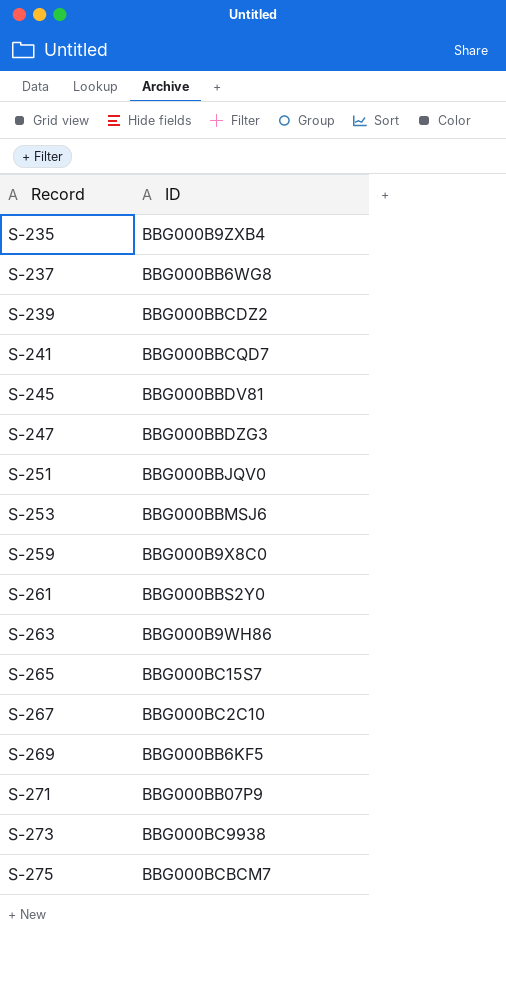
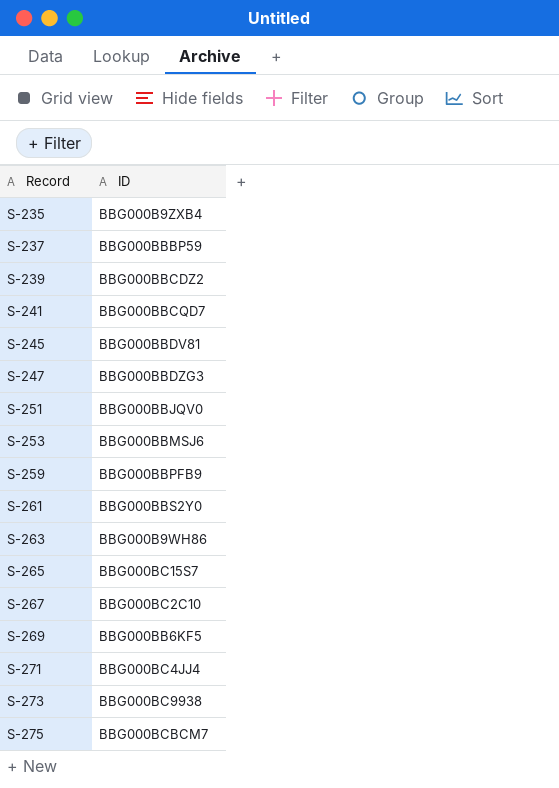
S-237 | ID: BBG000BB6WG8 -> BBG000BBBP59
S-259 | ID: BBG000B9X8C0 -> BBG000BBPFB9
S-271 | ID: BBG000BB07P9 -> BBG000BC4JJ4

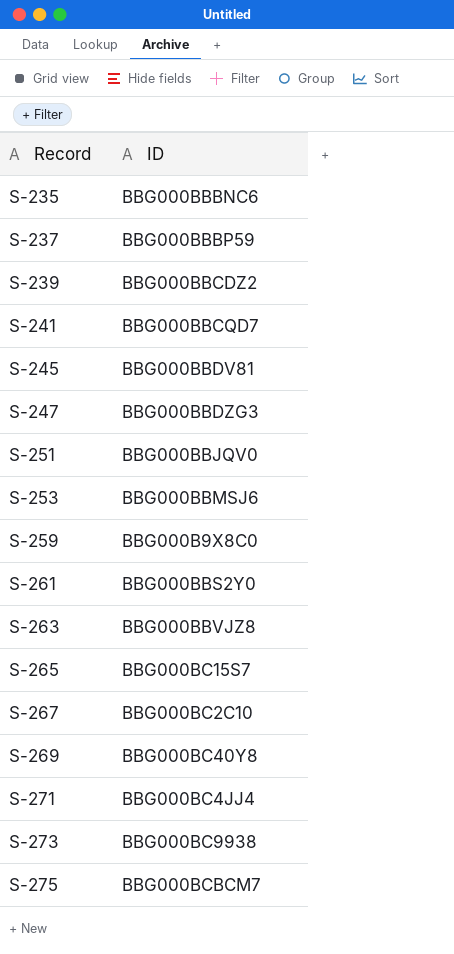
S-235 | ID: BBG000B9ZXB4 -> BBG000BBBNC6
S-259 | ID: BBG000BBPFB9 -> BBG000B9X8C0
S-263 | ID: BBG000B9WH86 -> BBG000BBVJZ8
S-269 | ID: BBG000BB6KF5 -> BBG000BC40Y8

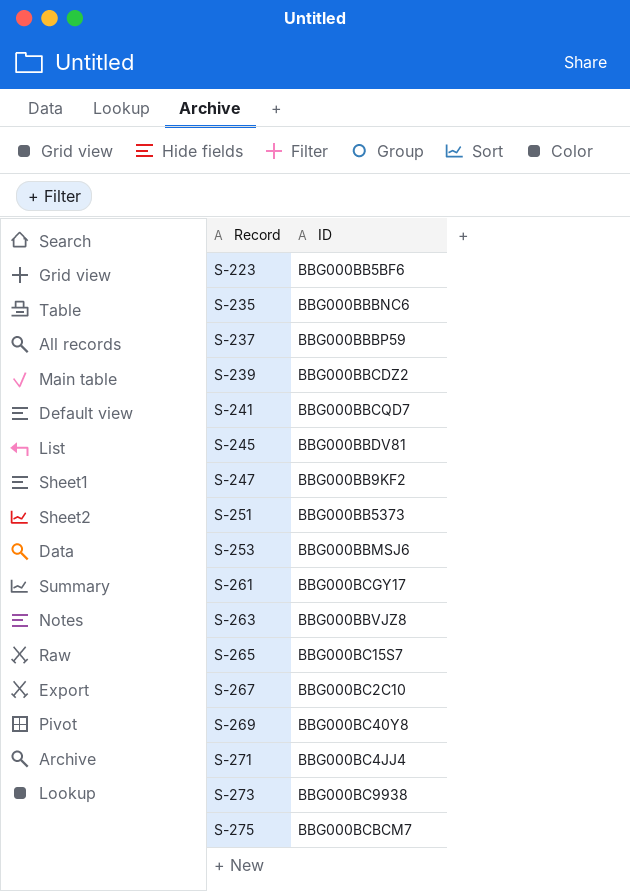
row S-259: BBG000B9X8C0 -> none
row S-223: none -> BBG000BB5BF6
S-247 | ID: BBG000BBDZG3 -> BBG000BB9KF2
S-251 | ID: BBG000BBJQV0 -> BBG000BB5373
S-261 | ID: BBG000BBS2Y0 -> BBG000BCGY17

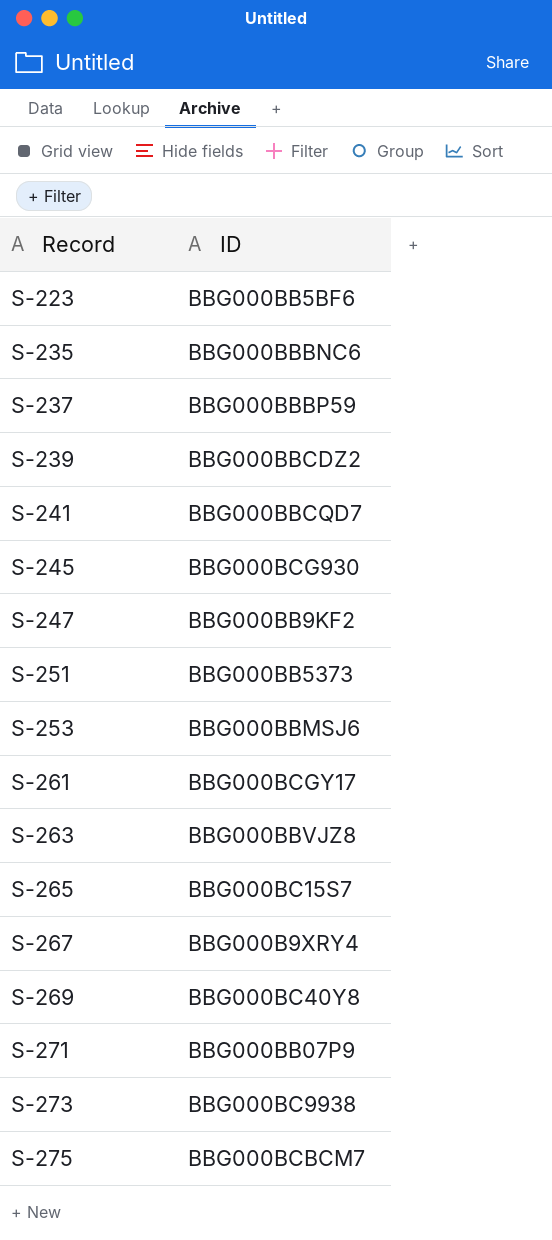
S-245 | ID: BBG000BBDV81 -> BBG000BCG930
S-267 | ID: BBG000BC2C10 -> BBG000B9XRY4
S-271 | ID: BBG000BC4JJ4 -> BBG000BB07P9

